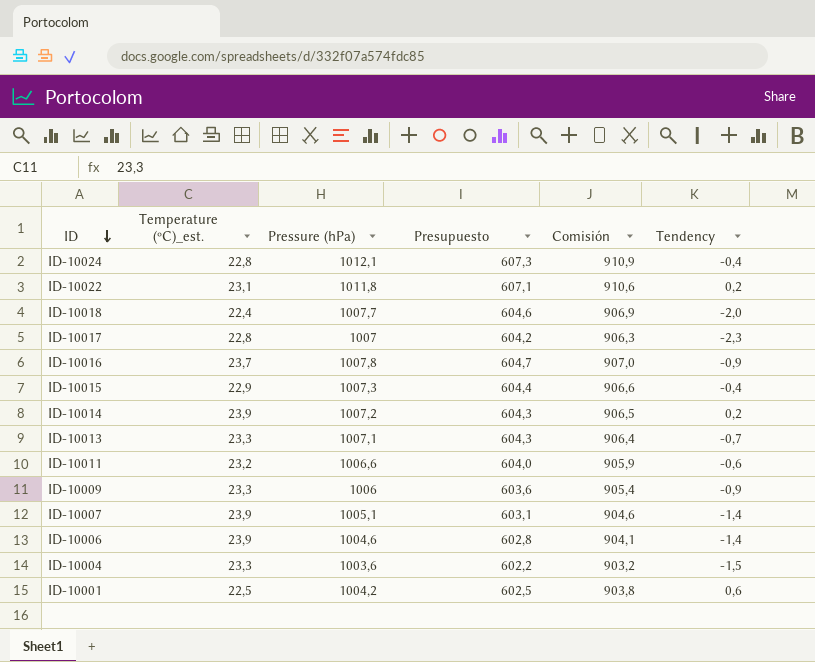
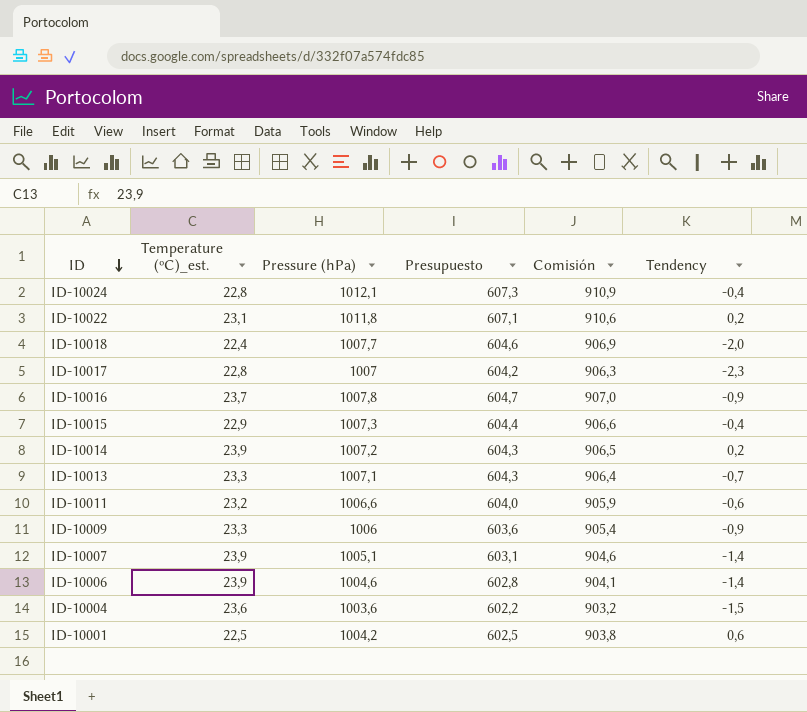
ID-10004 | Temperature (ºC)_est.: 23,3 -> 23,6

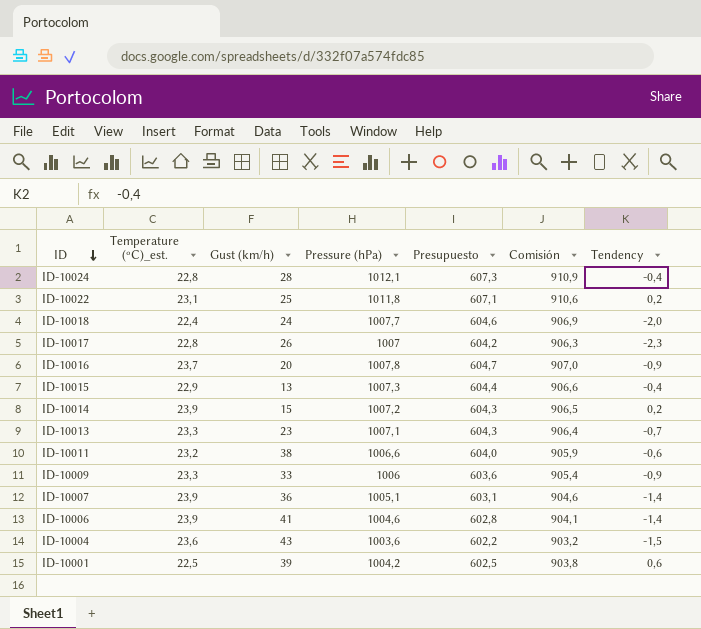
column Gust (km/h) | position: none -> 3

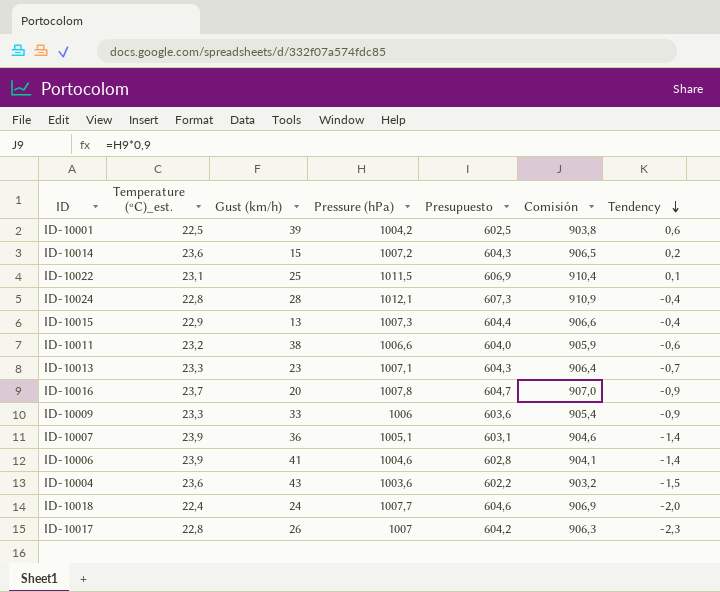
row order: ID descending -> Tendency descending
ID-10014 | Temperature (ºC)_est.: 23,9 -> 23,6
ID-10022 | Pressure (hPa): 1011,8 -> 1011,5
ID-10022 | Presupuesto: 607,1 -> 606,9
ID-10022 | Comisión: 910,6 -> 910,4
ID-10022 | Tendency: 0,2 -> 0,1

